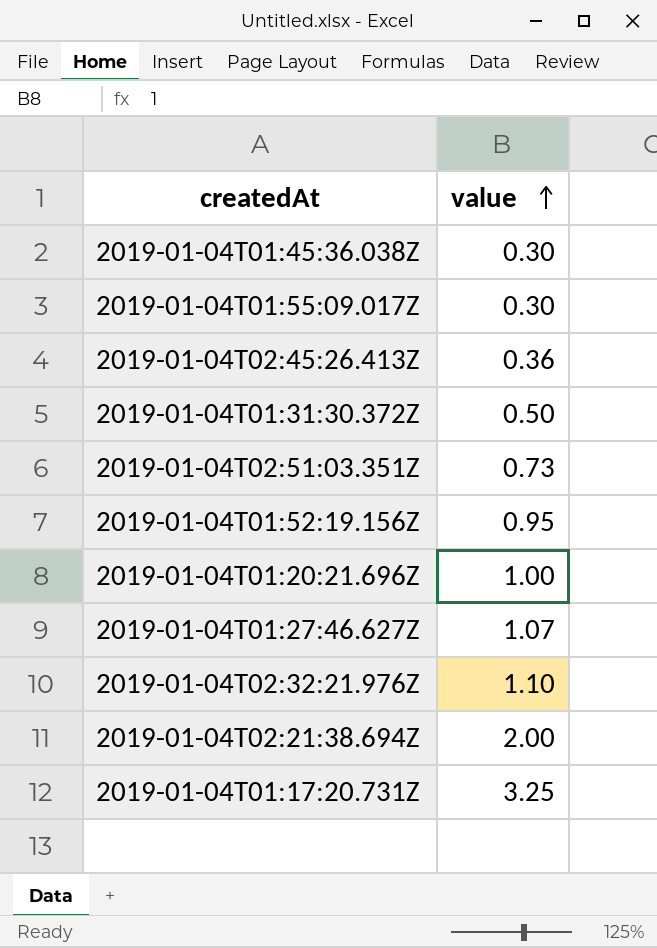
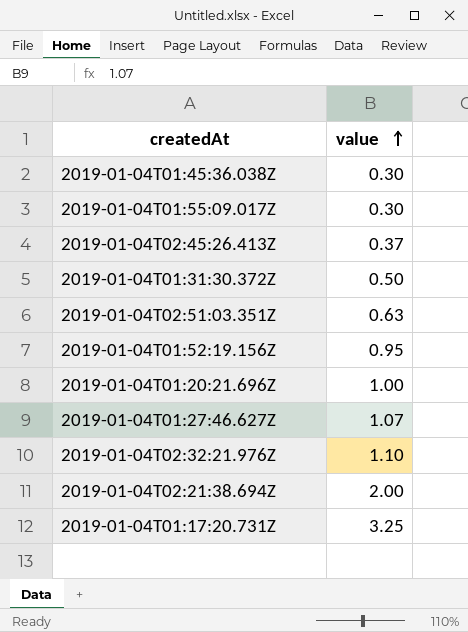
2019-01-04T02:45:26.413Z | value: 0.36 -> 0.37
2019-01-04T02:51:03.351Z | value: 0.73 -> 0.63

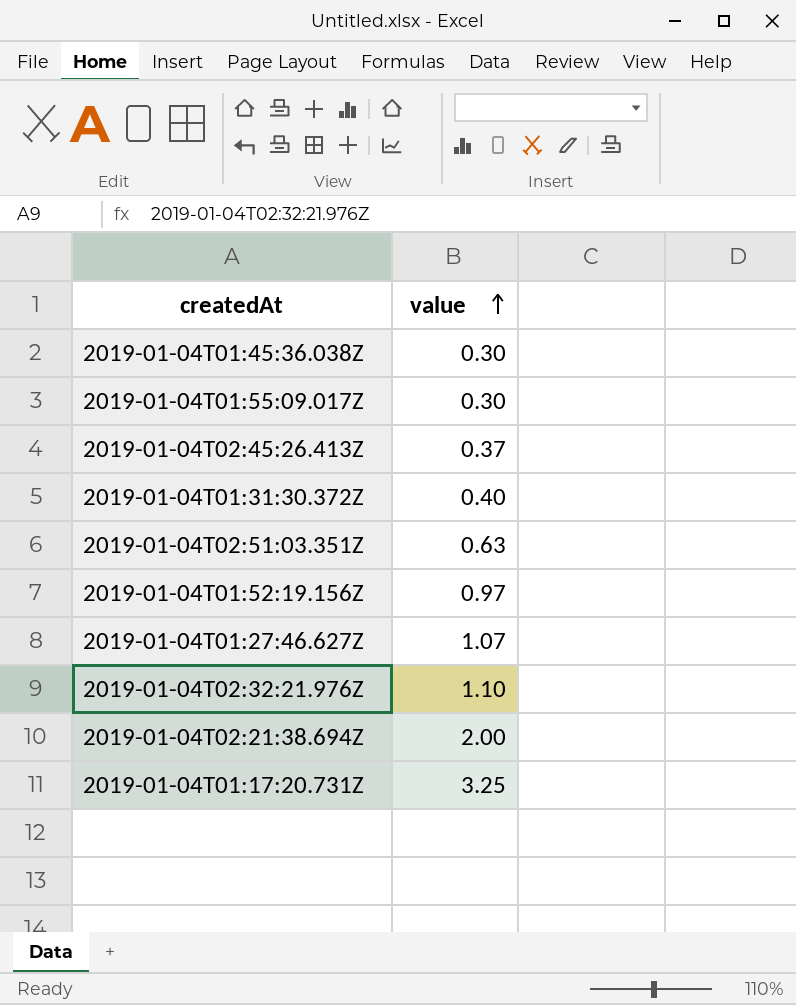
row 2019-01-04T01:20:21.696Z: 1.00 -> none
2019-01-04T01:31:30.372Z | value: 0.50 -> 0.40
2019-01-04T01:52:19.156Z | value: 0.95 -> 0.97

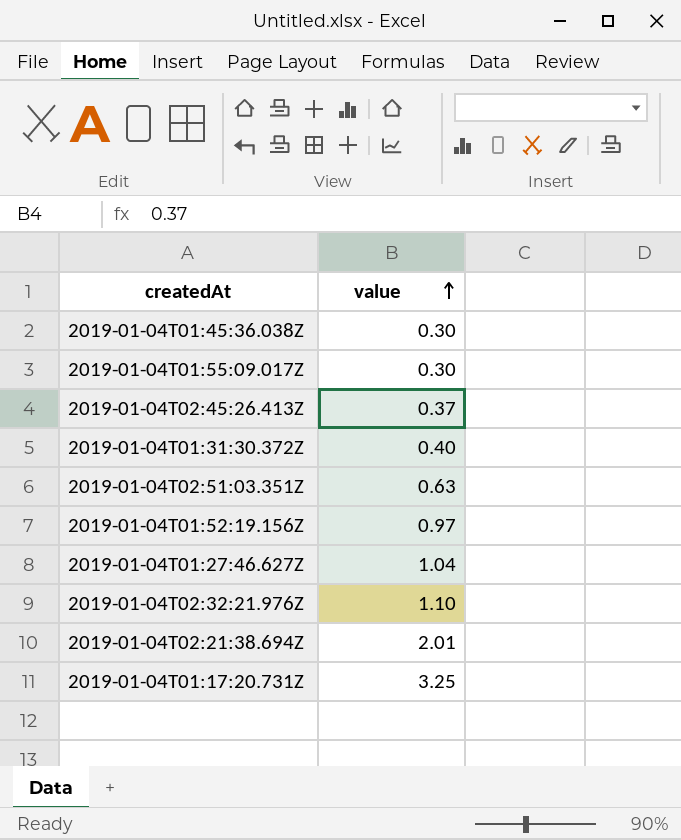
2019-01-04T01:27:46.627Z | value: 1.07 -> 1.04
2019-01-04T02:21:38.694Z | value: 2.00 -> 2.01

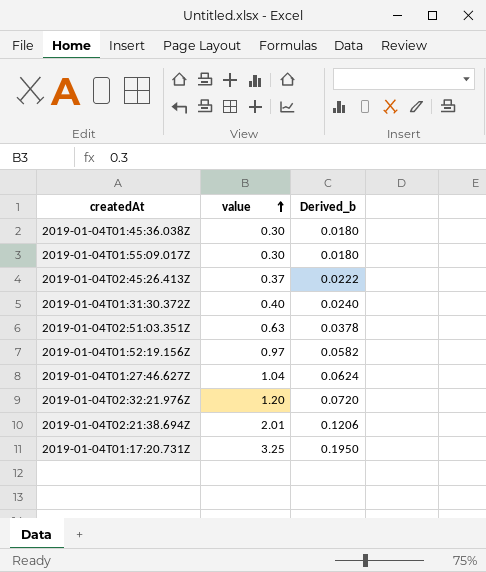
column Derived_b | formula: none -> [value] * 0.06
2019-01-04T02:32:21.976Z | value: 1.10 -> 1.20

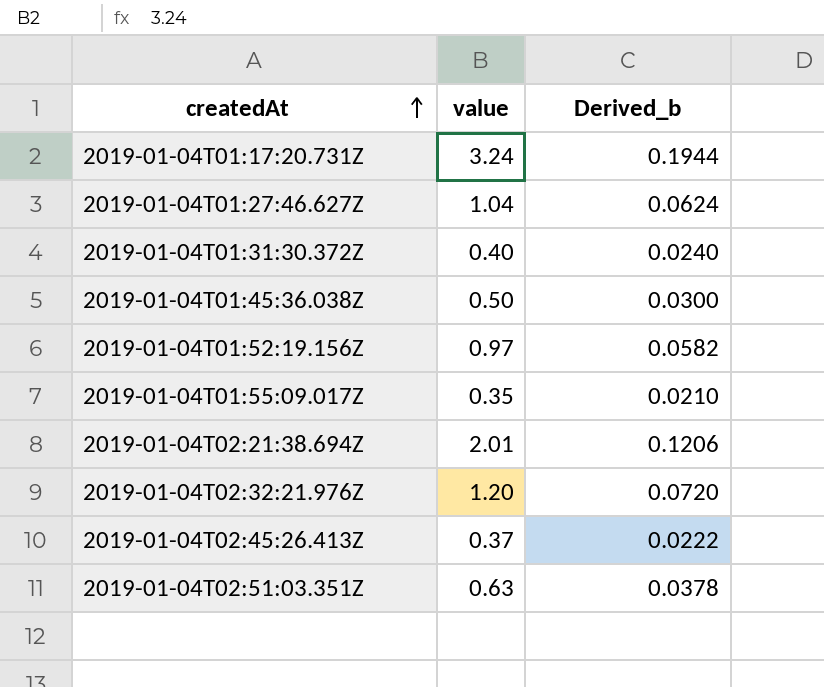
row order: value ascending -> createdAt ascending
2019-01-04T01:17:20.731Z | value: 3.25 -> 3.24
2019-01-04T01:17:20.731Z | Derived_b: 0.1950 -> 0.1944
2019-01-04T01:45:36.038Z | value: 0.30 -> 0.50
2019-01-04T01:45:36.038Z | Derived_b: 0.0180 -> 0.0300
2019-01-04T01:55:09.017Z | value: 0.30 -> 0.35
2019-01-04T01:55:09.017Z | Derived_b: 0.0180 -> 0.0210

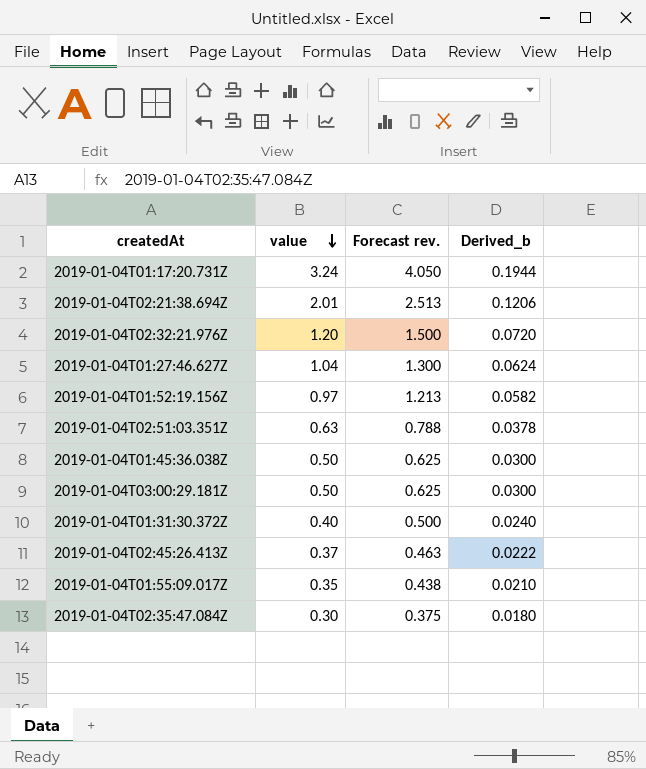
row order: createdAt ascending -> value descending
column Forecast rev. | formula: none -> [value] * 1.25
row 2019-01-04T03:00:29.181Z: none -> 0.50 | 0.625 | 0.0300
row 2019-01-04T02:35:47.084Z: none -> 0.30 | 0.375 | 0.0180

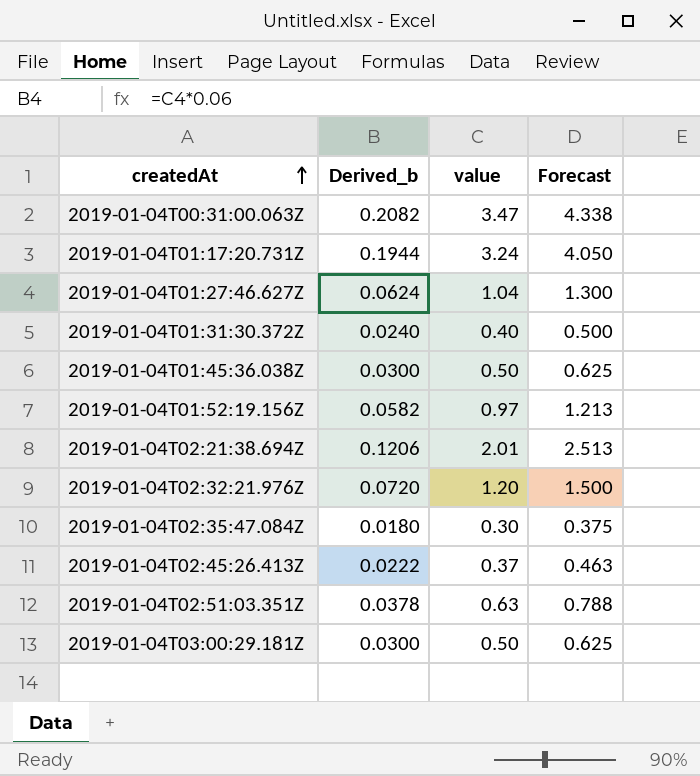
row order: value descending -> createdAt ascending
column Derived_b | position: 4 -> 2
column name: Forecast rev. -> Forecast
row 2019-01-04T01:55:09.017Z: 0.35 | 0.438 | 0.0210 -> none
row 2019-01-04T00:31:00.063Z: none -> 0.2082 | 3.47 | 4.338

